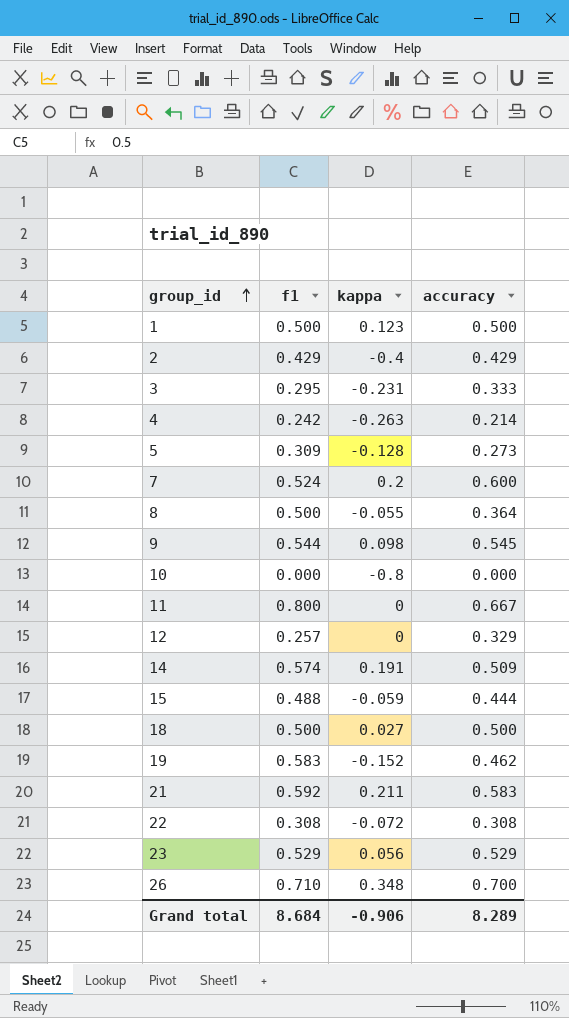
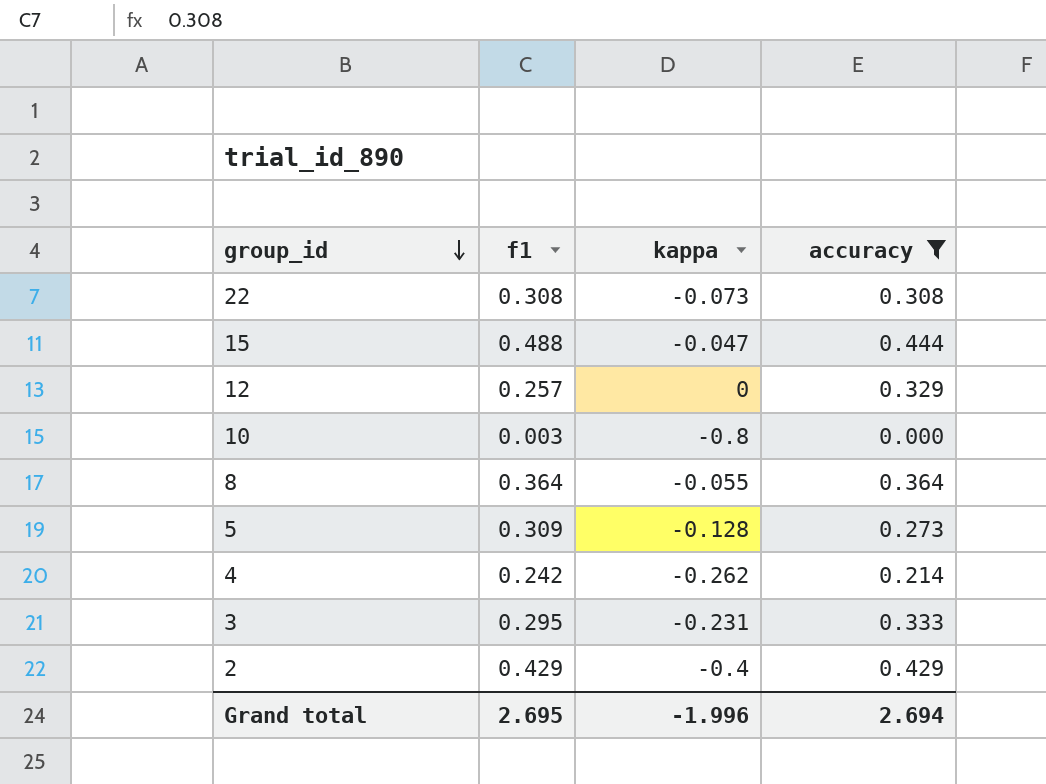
filter: none -> accuracy <= 0.444
row order: group_id ascending -> group_id descending
22 | kappa: -0.072 -> -0.073
15 | kappa: -0.059 -> -0.047
10 | f1: 0.000 -> 0.003
8 | f1: 0.500 -> 0.364
4 | kappa: -0.263 -> -0.262
Grand total | f1: 8.684 -> 2.695
Grand total | kappa: -0.906 -> -1.996
Grand total | accuracy: 8.289 -> 2.694

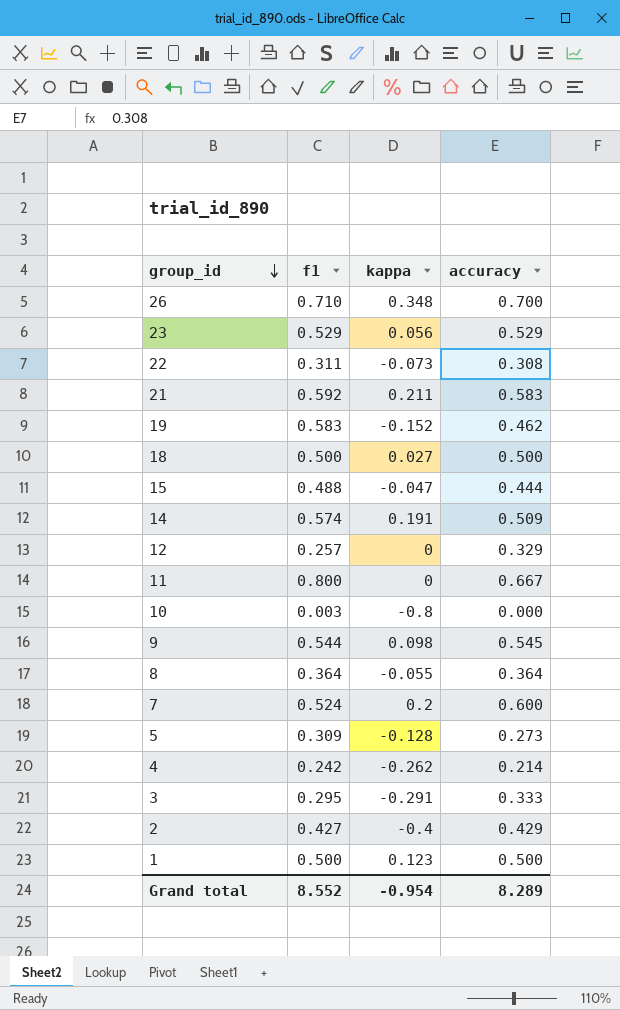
filter: accuracy <= 0.444 -> none
22 | f1: 0.308 -> 0.311
3 | kappa: -0.231 -> -0.291
2 | f1: 0.429 -> 0.427
Grand total | f1: 2.695 -> 8.552
Grand total | kappa: -1.996 -> -0.954
Grand total | accuracy: 2.694 -> 8.289

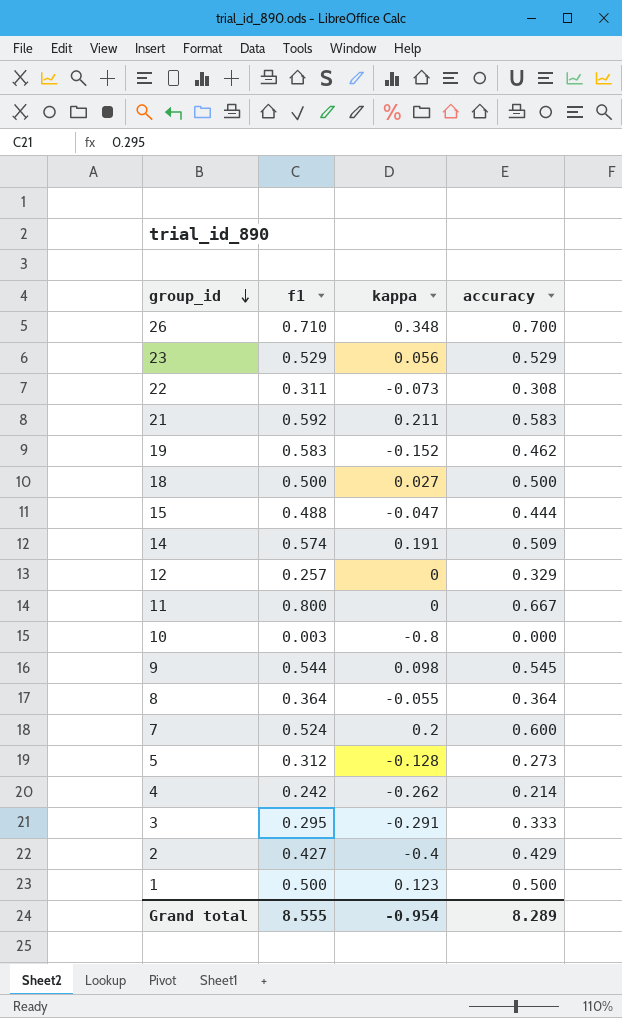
5 | f1: 0.309 -> 0.312
Grand total | f1: 8.552 -> 8.555

